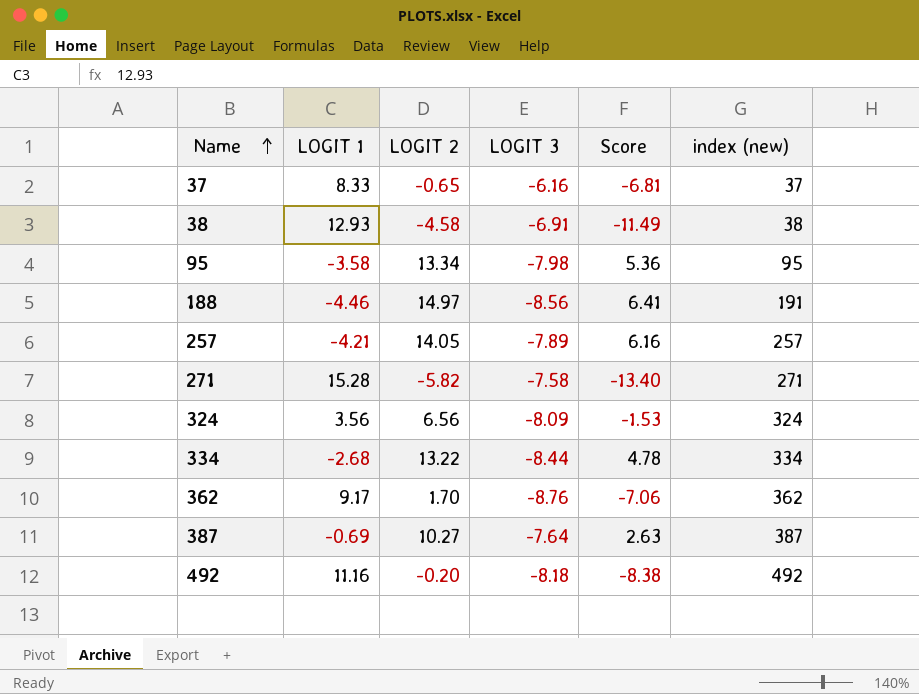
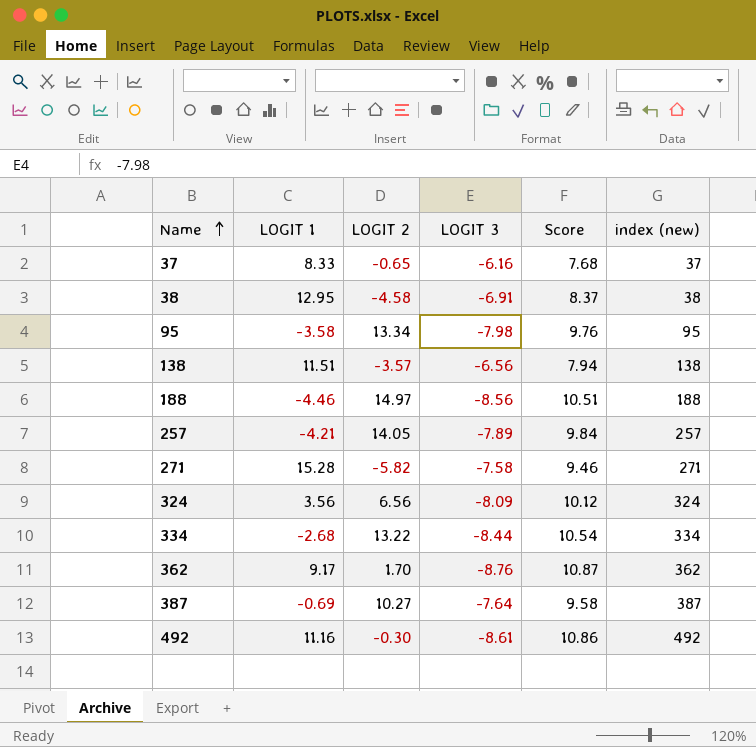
column Score | formula: [LOGIT 2] + [LOGIT 3] -> [LOGIT 1] + [LOGIT 2]
38 | LOGIT 1: 12.93 -> 12.95
row 138: none -> 11.51 | -3.57 | -6.56 | 7.94 | 138
188 | index (new): 191 -> 188
492 | LOGIT 2: -0.20 -> -0.30
492 | LOGIT 3: -8.18 -> -8.61

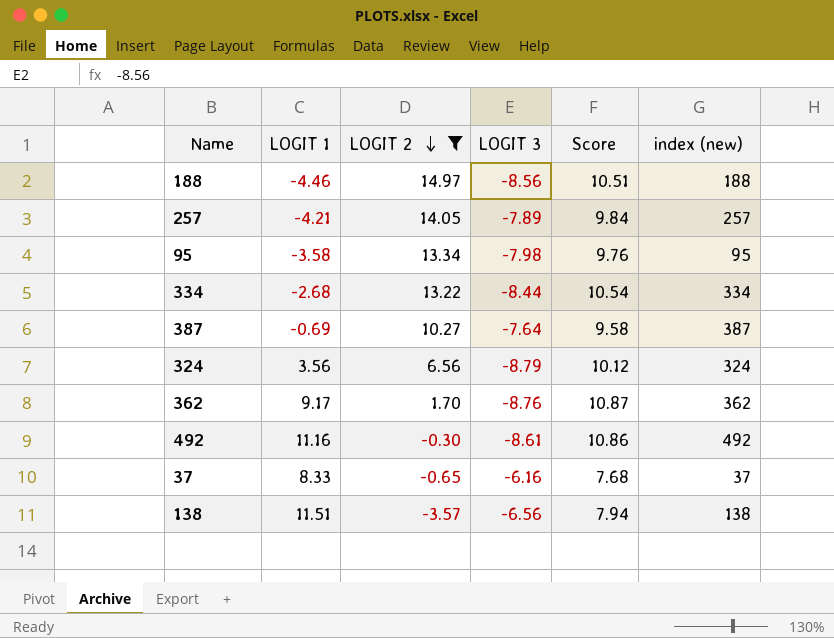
filter: none -> LOGIT 2 >= -3.57
row order: Name ascending -> LOGIT 2 descending
324 | LOGIT 3: -8.09 -> -8.79

